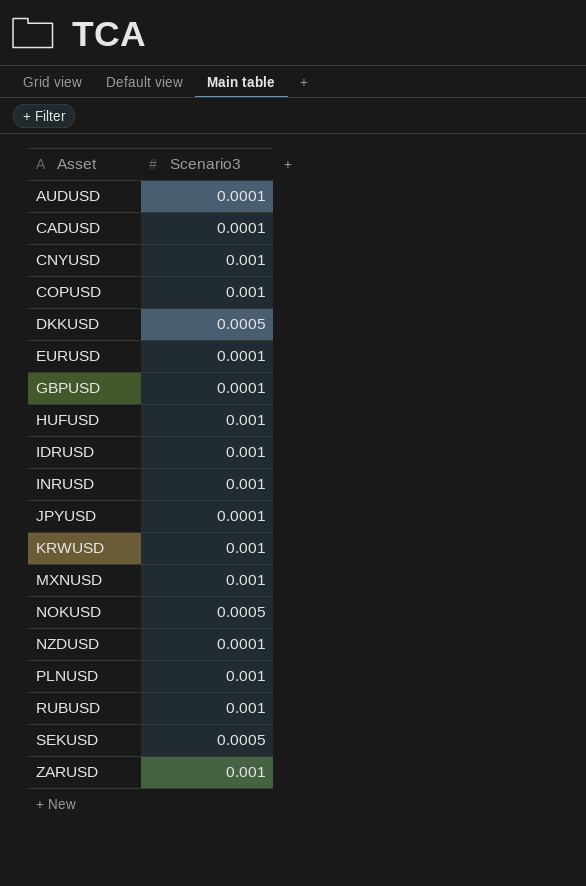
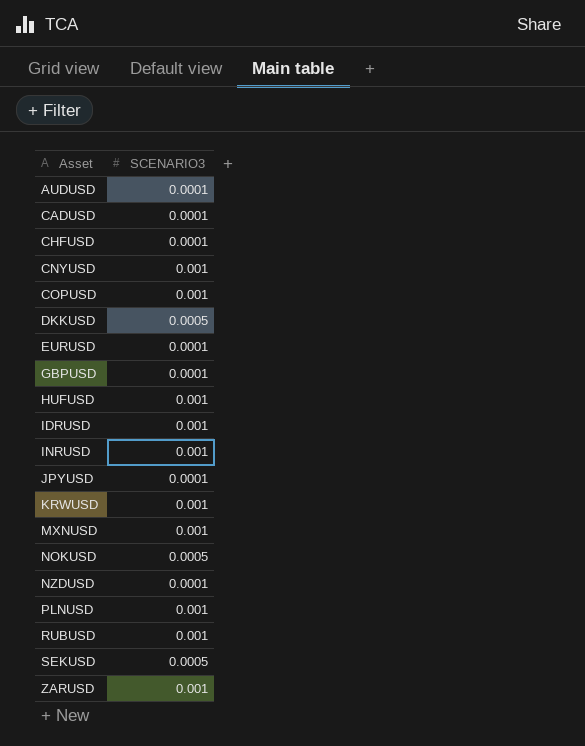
column name: Scenario3 -> SCENARIO3
row CHFUSD: none -> 0.0001

